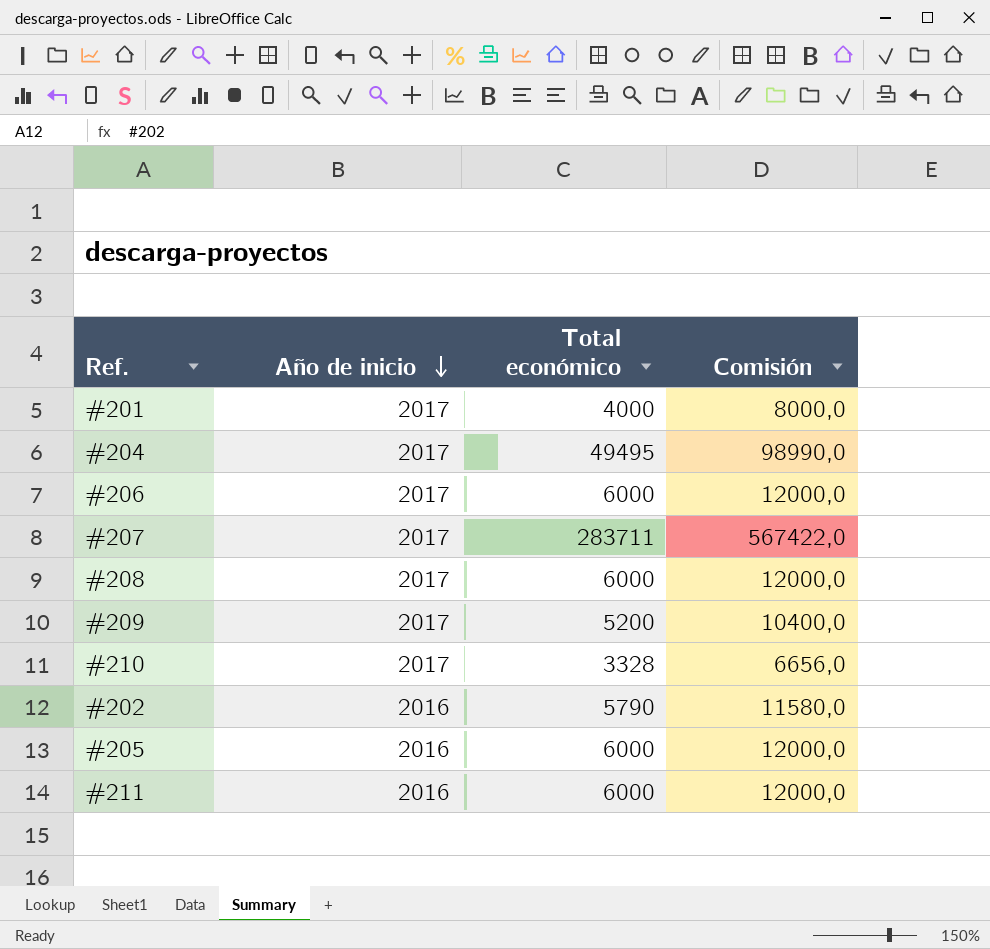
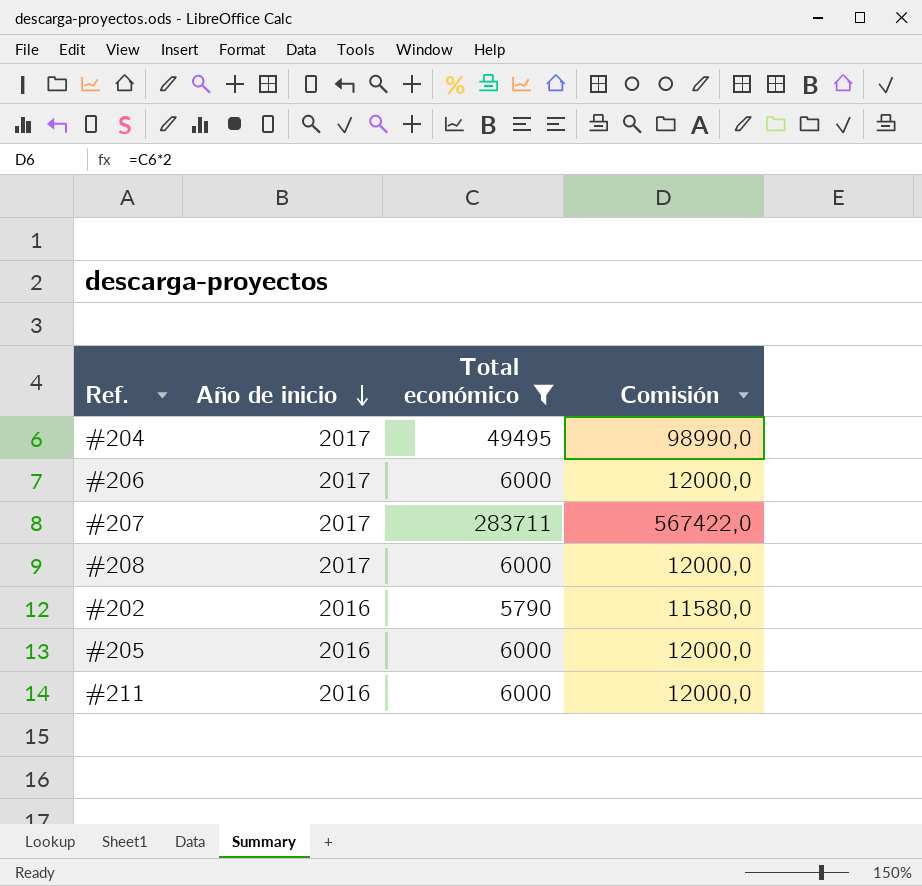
filter: none -> Total económico >= 5790

